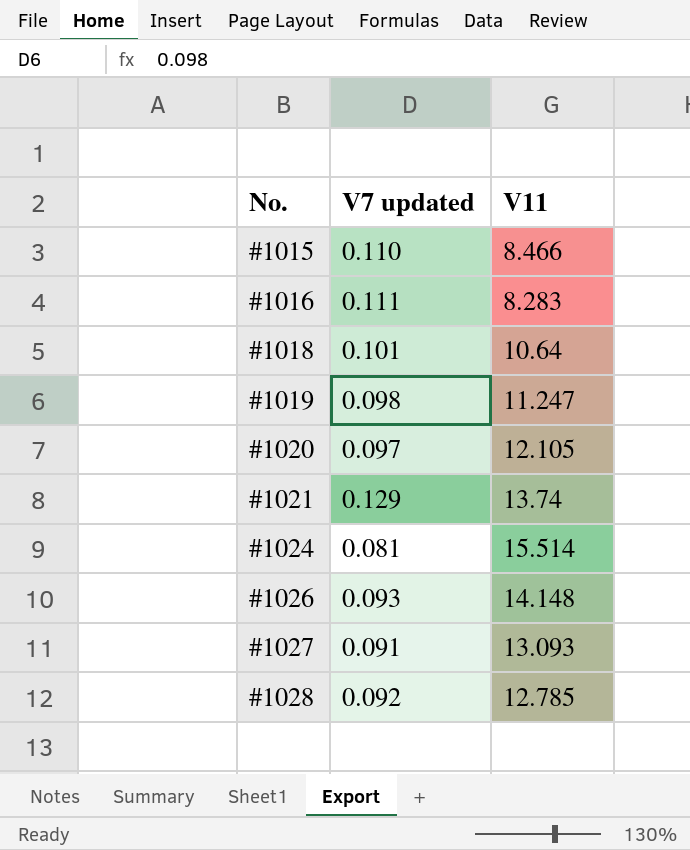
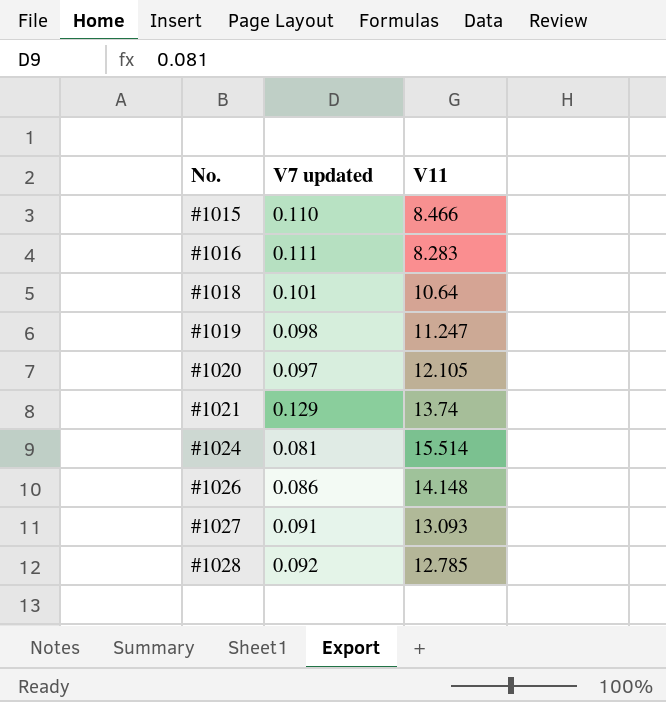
#1026 | V7 updated: 0.093 -> 0.086

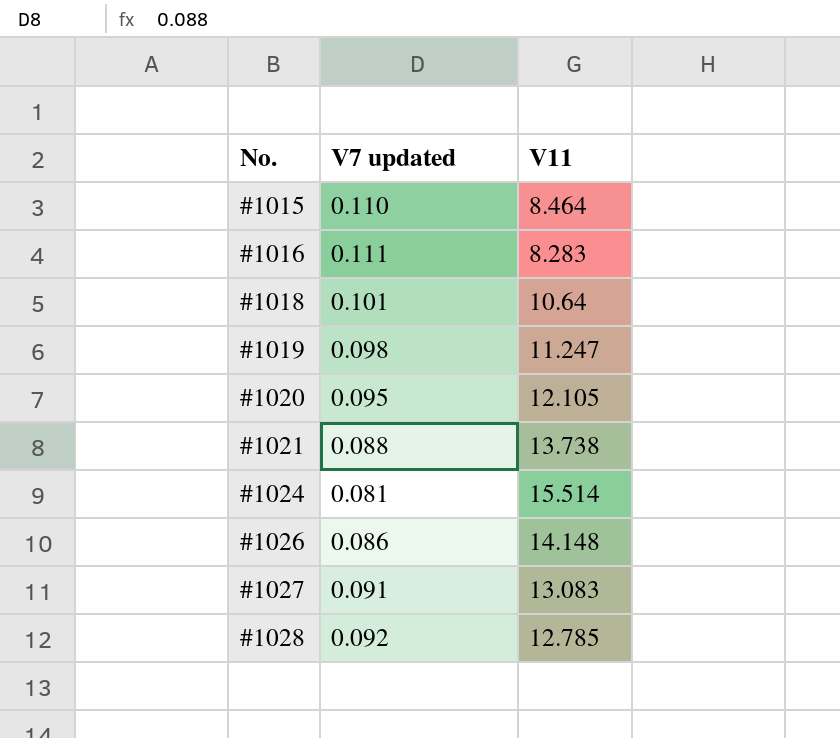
#1015 | V11: 8.466 -> 8.464
#1020 | V7 updated: 0.097 -> 0.095
#1021 | V7 updated: 0.129 -> 0.088
#1021 | V11: 13.74 -> 13.738
#1027 | V11: 13.093 -> 13.083

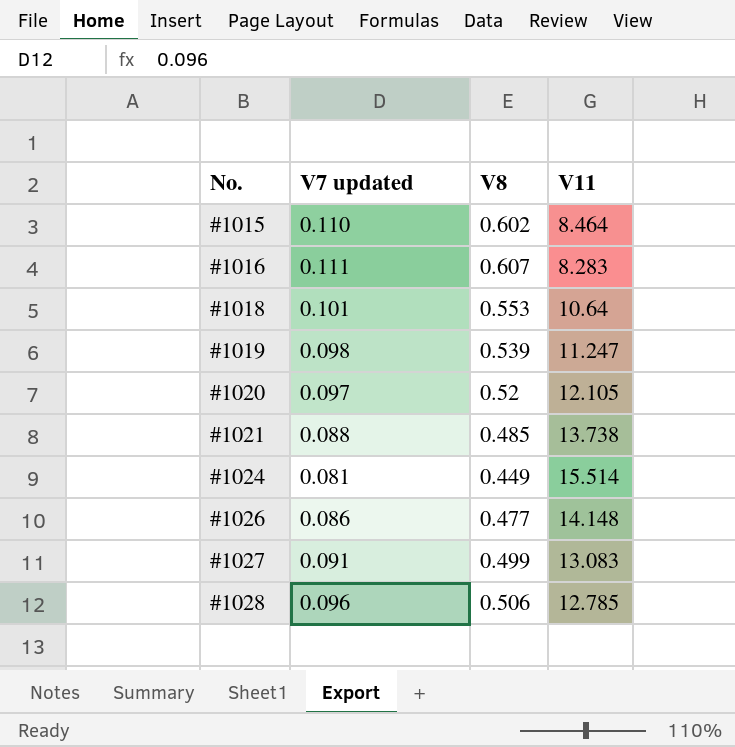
column V8 | position: none -> 3
#1020 | V7 updated: 0.095 -> 0.097
#1028 | V7 updated: 0.092 -> 0.096

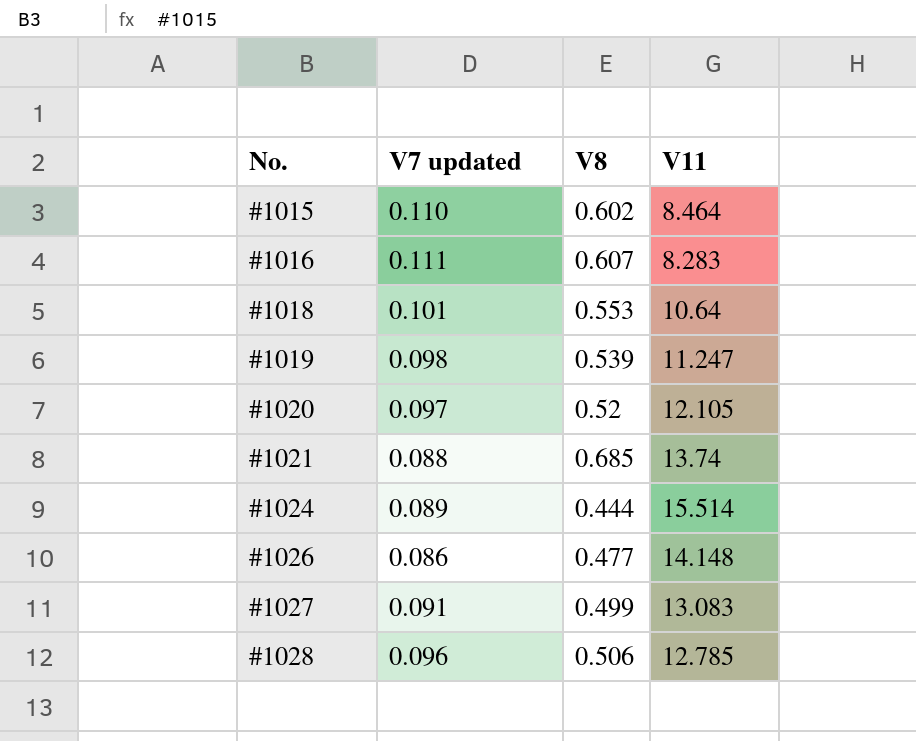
#1021 | V8: 0.485 -> 0.685
#1021 | V11: 13.738 -> 13.74
#1024 | V7 updated: 0.081 -> 0.089
#1024 | V8: 0.449 -> 0.444

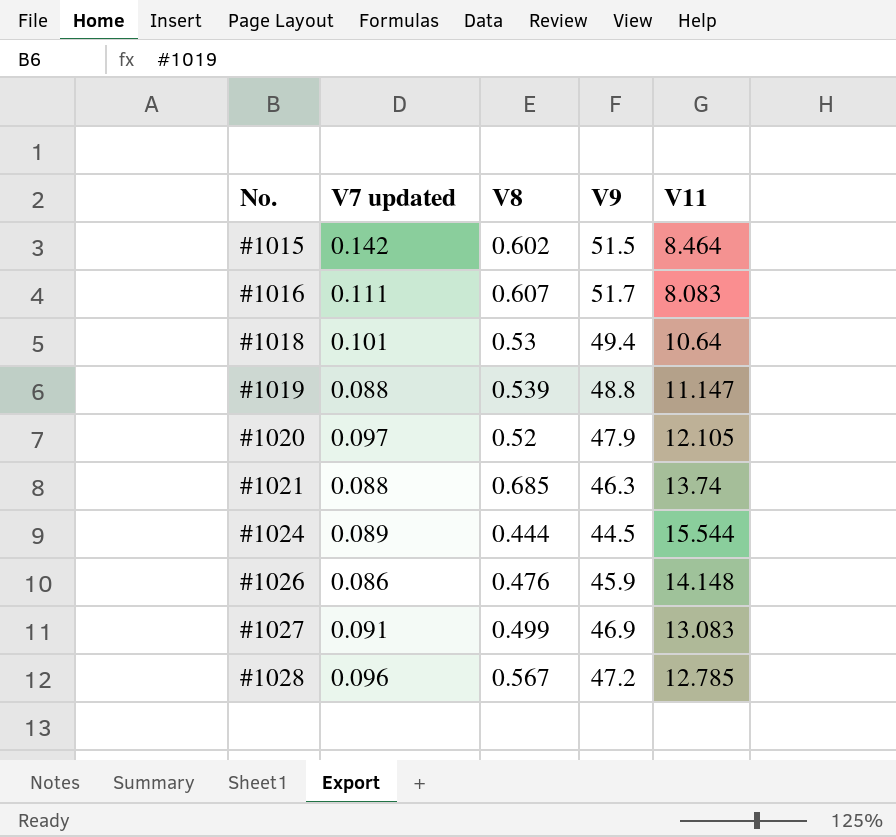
column V9 | position: none -> 4
#1015 | V7 updated: 0.110 -> 0.142
#1016 | V11: 8.283 -> 8.083
#1018 | V8: 0.553 -> 0.53
#1019 | V7 updated: 0.098 -> 0.088
#1019 | V11: 11.247 -> 11.147
#1024 | V11: 15.514 -> 15.544
#1026 | V8: 0.477 -> 0.476
#1028 | V8: 0.506 -> 0.567

